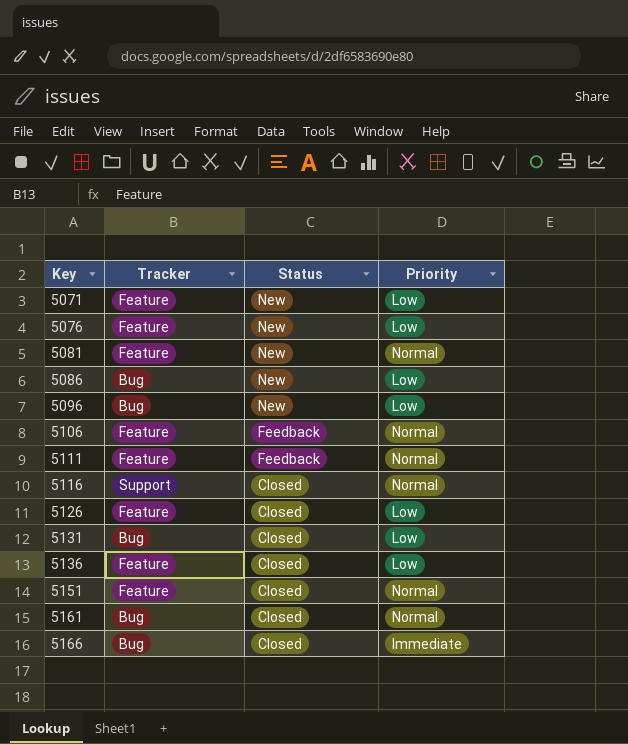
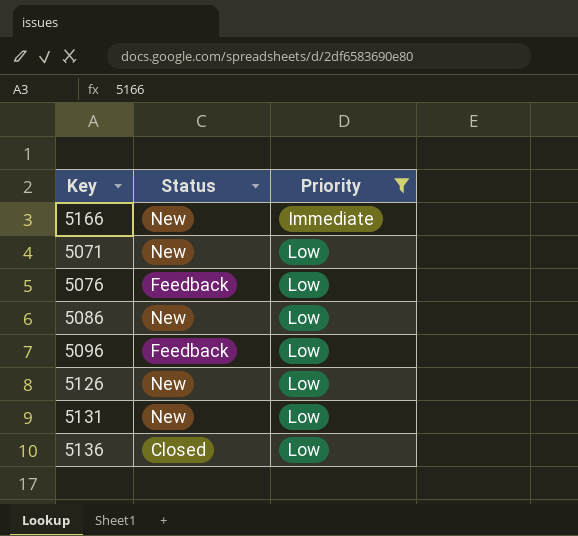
filter: none -> Priority != Normal
row order: Key ascending -> Priority ascending
column Tracker | position: 2 -> none
5166 | Status: Closed -> New
5076 | Status: New -> Feedback
5096 | Status: New -> Feedback
5126 | Status: Closed -> New
5131 | Status: Closed -> New

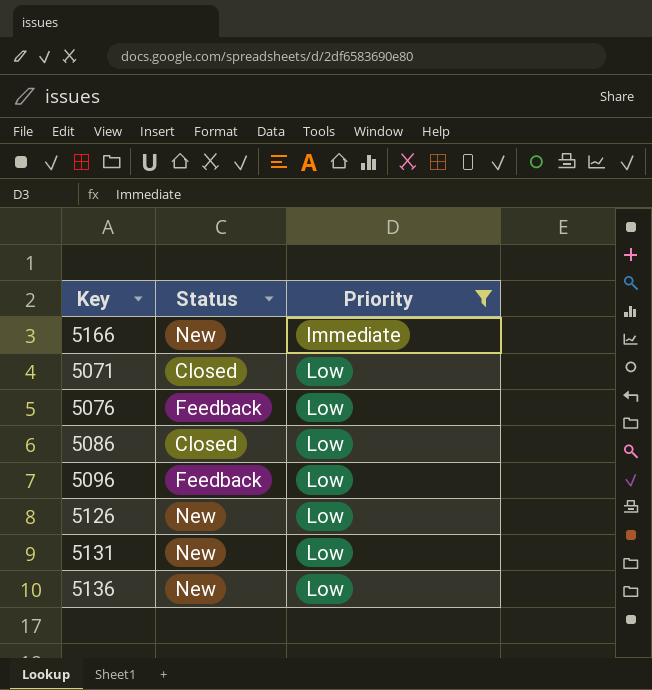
5071 | Status: New -> Closed
5086 | Status: New -> Closed
5136 | Status: Closed -> New

